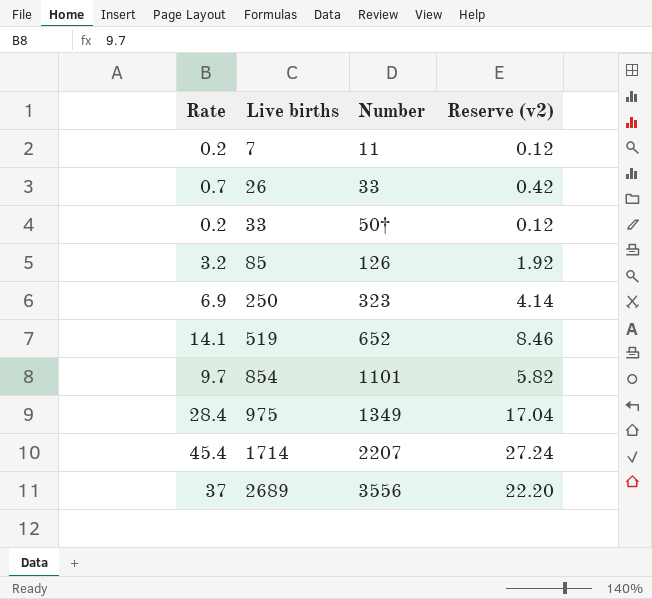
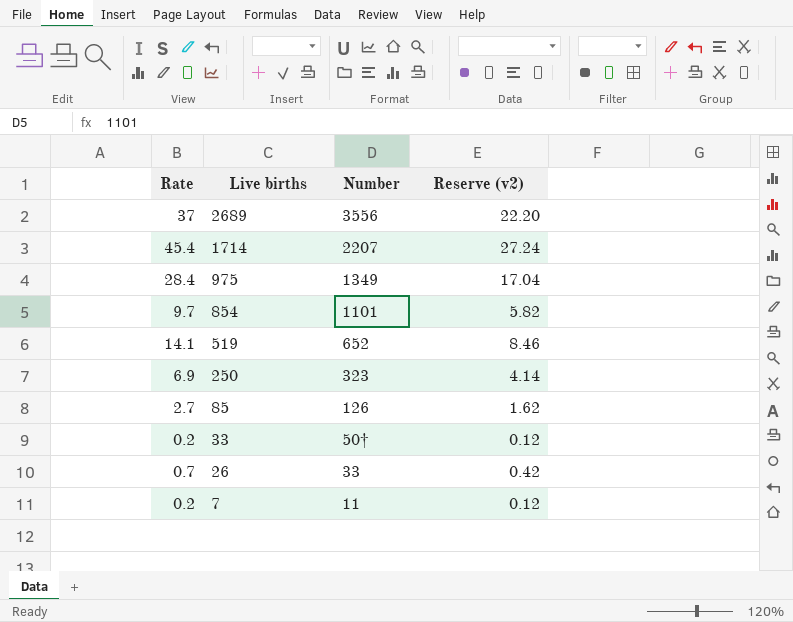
row order: Live births ascending -> Live births descending
85 | Rate: 3.2 -> 2.7
85 | Reserve (v2): 1.92 -> 1.62

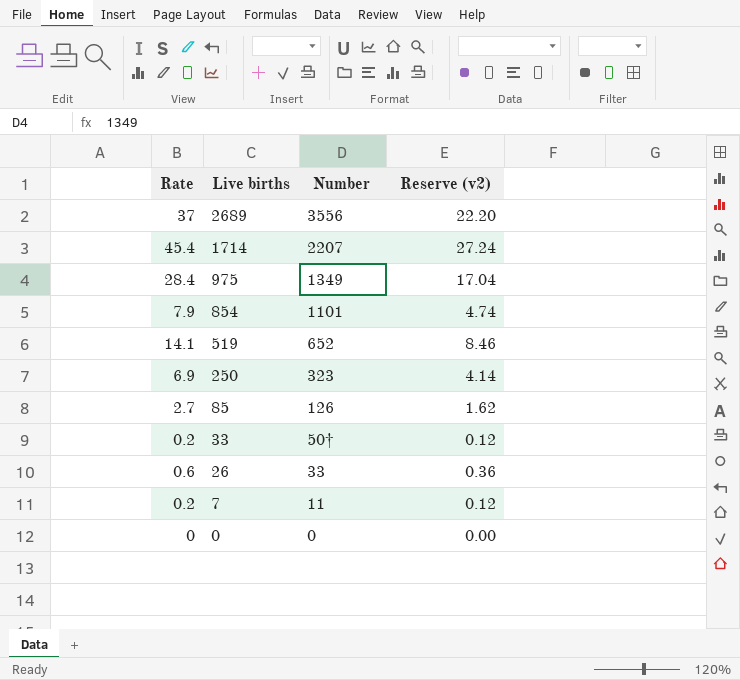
854 | Rate: 9.7 -> 7.9
854 | Reserve (v2): 5.82 -> 4.74
26 | Rate: 0.7 -> 0.6
26 | Reserve (v2): 0.42 -> 0.36
row 0: none -> 0 | 0 | 0.00

